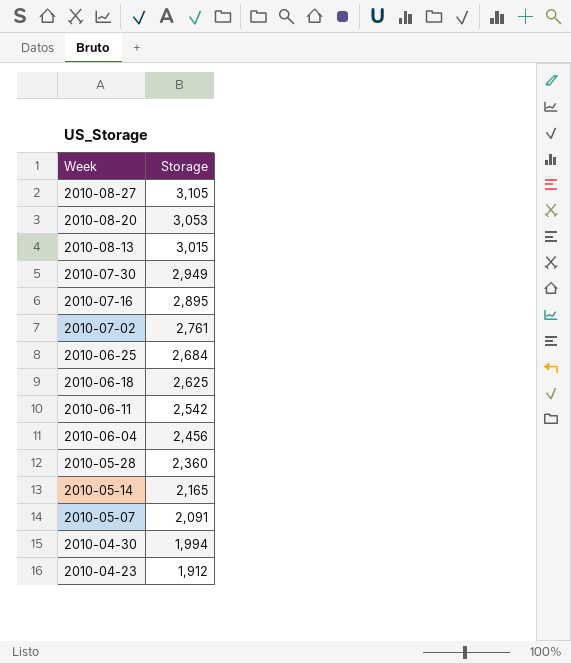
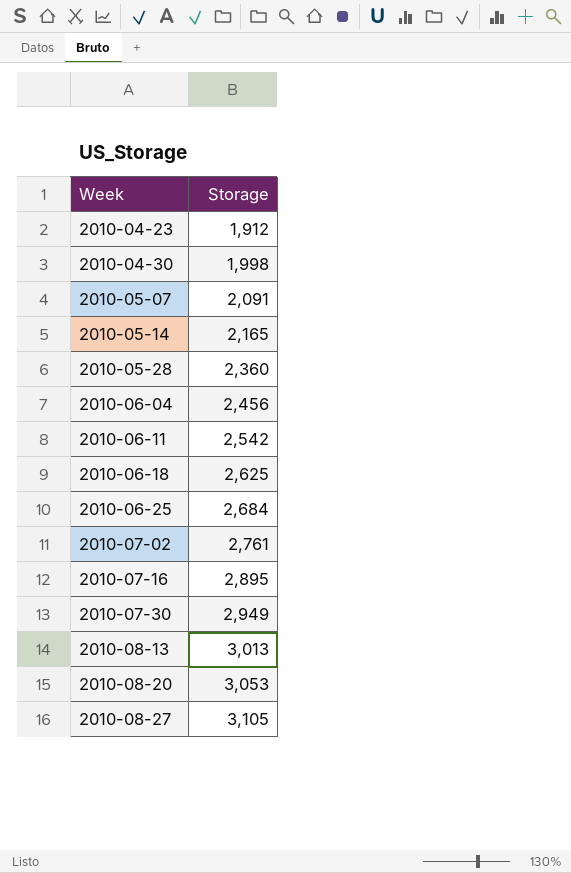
row order: Week descending -> Week ascending
2010-04-30 | Storage: 1,994 -> 1,998
2010-08-13 | Storage: 3,015 -> 3,013

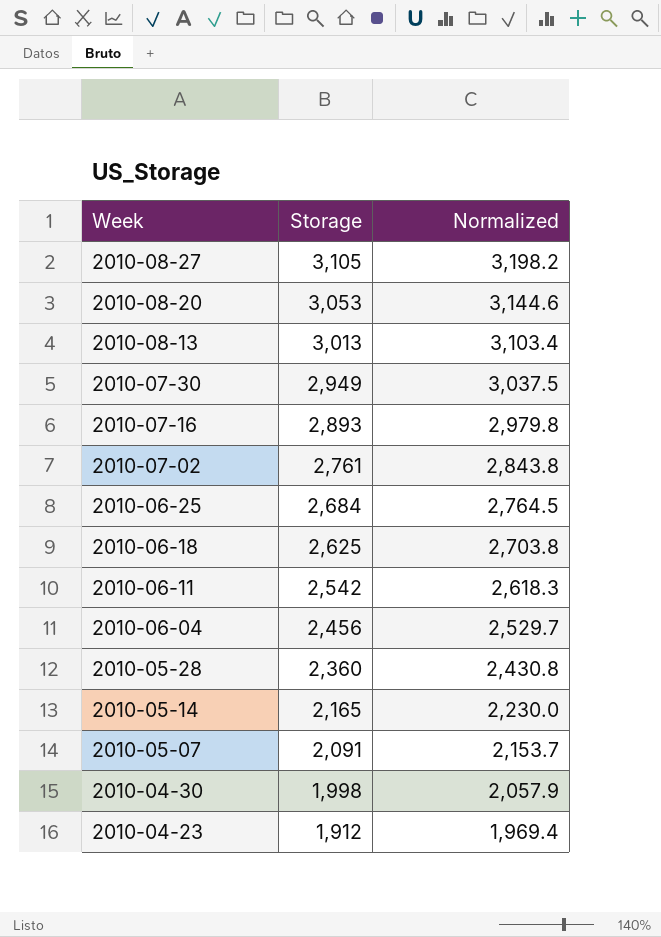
row order: Week ascending -> Week descending
column Normalized | formula: none -> [Storage] * 1.03
2010-07-16 | Storage: 2,895 -> 2,893

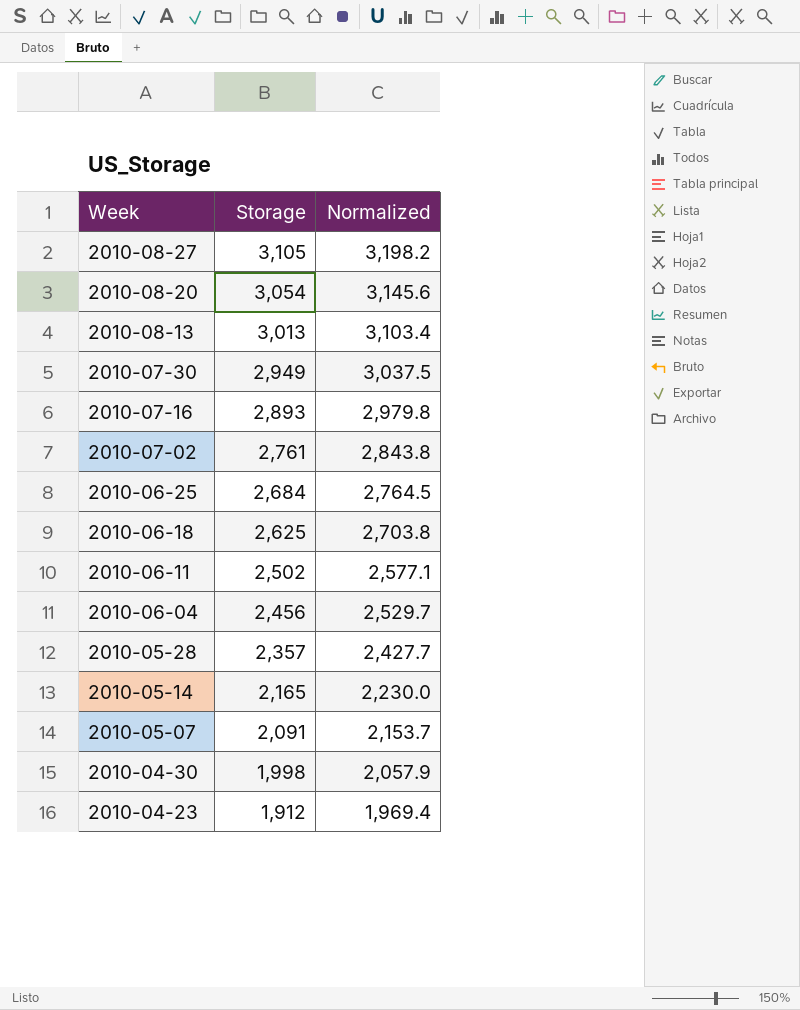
2010-08-20 | Storage: 3,053 -> 3,054
2010-08-20 | Normalized: 3,144.6 -> 3,145.6
2010-06-11 | Storage: 2,542 -> 2,502
2010-06-11 | Normalized: 2,618.3 -> 2,577.1
2010-05-28 | Storage: 2,360 -> 2,357
2010-05-28 | Normalized: 2,430.8 -> 2,427.7

